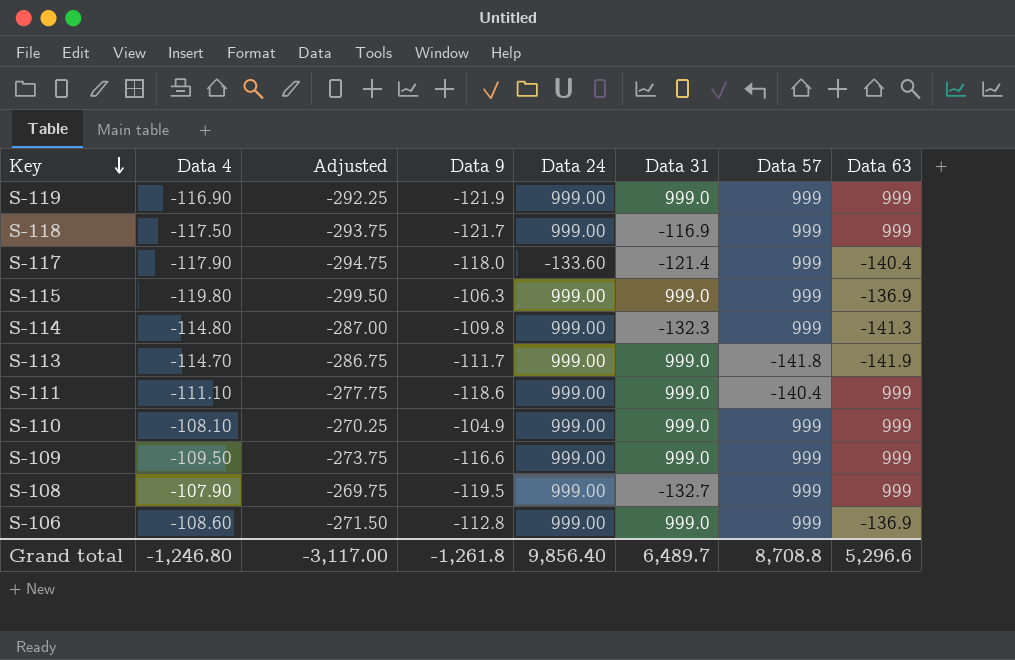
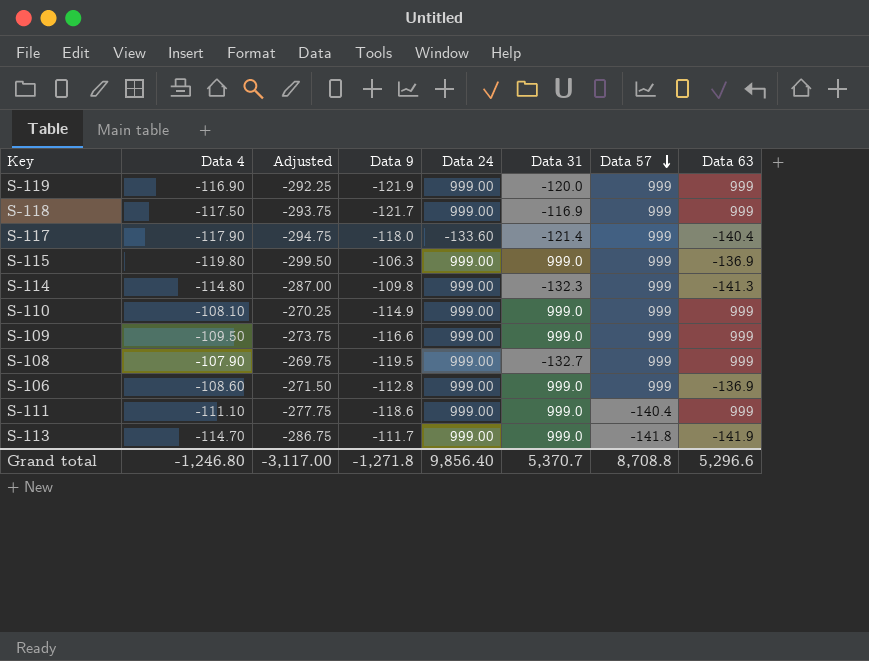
row order: Key descending -> Data 57 descending
S-119 | Data 31: 999.0 -> -120.0
S-110 | Data 9: -104.9 -> -114.9
Grand total | Data 9: -1,261.8 -> -1,271.8
Grand total | Data 31: 6,489.7 -> 5,370.7

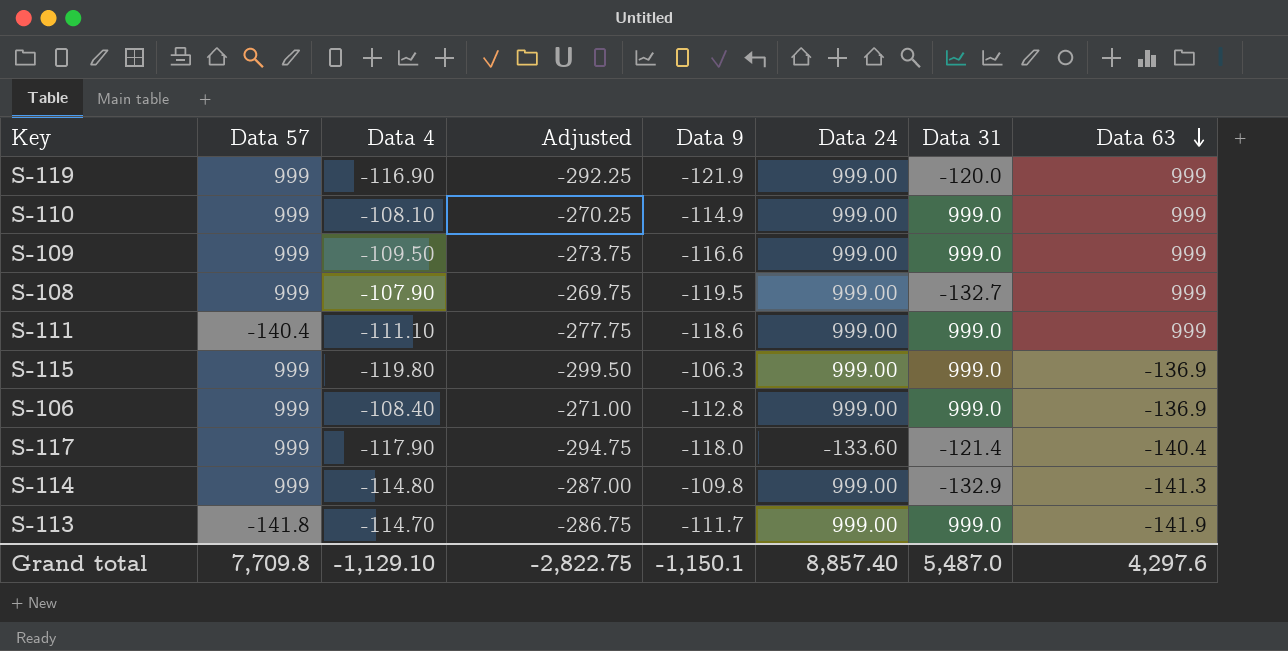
row order: Data 57 descending -> Data 63 descending
column Data 57 | position: 7 -> 2
row S-118: -117.50 | -293.75 | -121.7 | 999.00 | -116.9 | 999 | 999 -> none
S-106 | Data 4: -108.60 -> -108.40
S-106 | Adjusted: -271.50 -> -271.00
S-114 | Data 31: -132.3 -> -132.9
Grand total | Data 57: 8,708.8 -> 7,709.8
Grand total | Data 4: -1,246.80 -> -1,129.10
Grand total | Adjusted: -3,117.00 -> -2,822.75
Grand total | Data 9: -1,271.8 -> -1,150.1
Grand total | Data 24: 9,856.40 -> 8,857.40
Grand total | Data 31: 5,370.7 -> 5,487.0
Grand total | Data 63: 5,296.6 -> 4,297.6

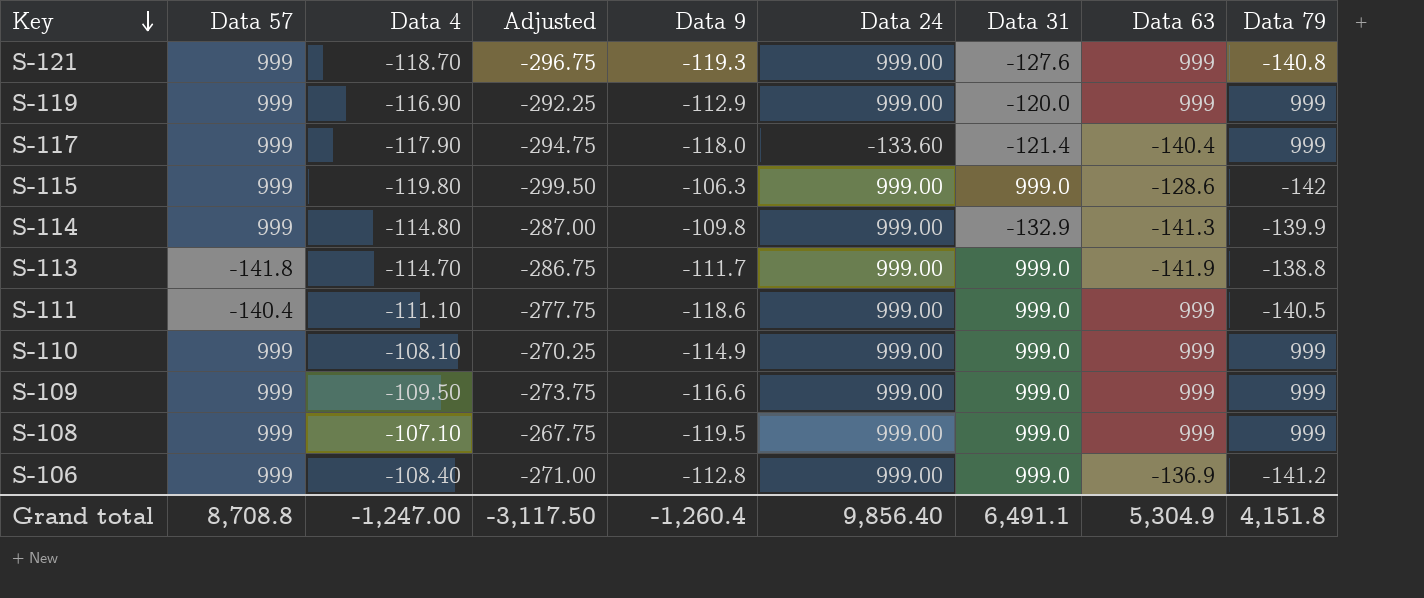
row order: Data 63 descending -> Key descending
column Data 79 | position: none -> 9
row S-121: none -> 999 | -118.70 | -296.75 | -119.3 | 999.00 | -127.6 | 999 | -140.8
S-119 | Data 9: -121.9 -> -112.9
S-115 | Data 63: -136.9 -> -128.6
S-108 | Data 4: -107.90 -> -107.10
S-108 | Adjusted: -269.75 -> -267.75
S-108 | Data 31: -132.7 -> 999.0
Grand total | Data 57: 7,709.8 -> 8,708.8
Grand total | Data 4: -1,129.10 -> -1,247.00
Grand total | Adjusted: -2,822.75 -> -3,117.50
Grand total | Data 9: -1,150.1 -> -1,260.4
Grand total | Data 24: 8,857.40 -> 9,856.40
Grand total | Data 31: 5,487.0 -> 6,491.1
Grand total | Data 63: 4,297.6 -> 5,304.9

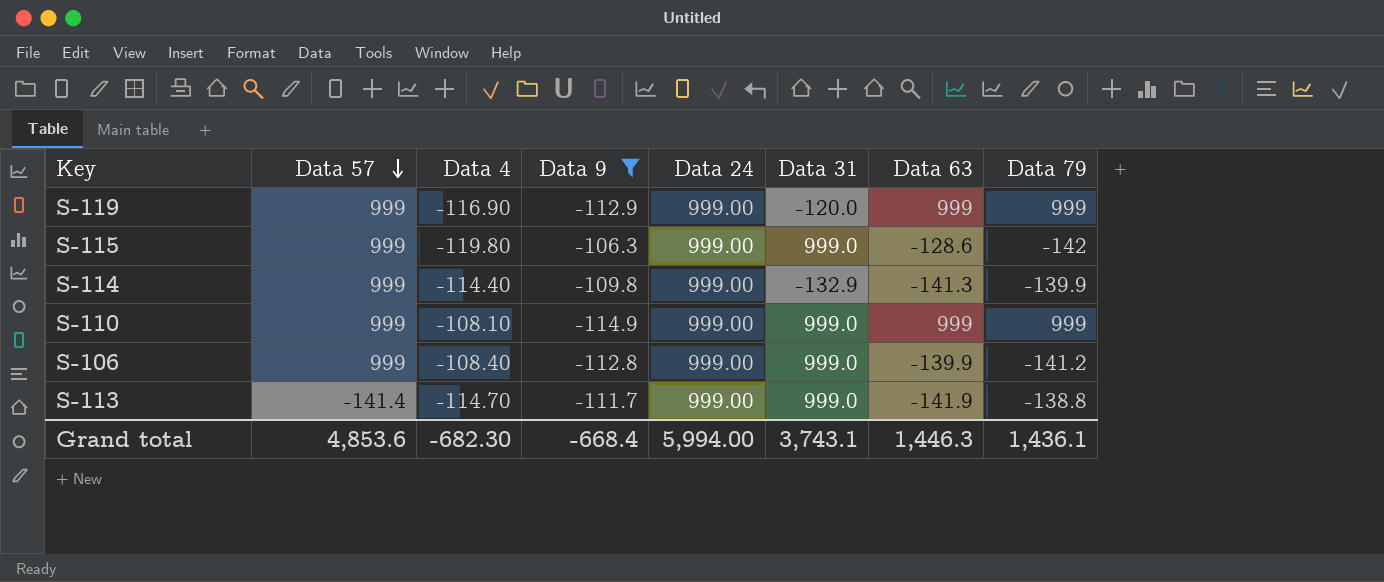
filter: none -> Data 9 >= -114.9
row order: Key descending -> Data 57 descending
column Adjusted | formula: [Data 4] * 2.5 -> none
S-114 | Data 4: -114.80 -> -114.40
S-106 | Data 63: -136.9 -> -139.9
S-113 | Data 57: -141.8 -> -141.4
Grand total | Data 57: 8,708.8 -> 4,853.6
Grand total | Data 4: -1,247.00 -> -682.30
Grand total | Data 9: -1,260.4 -> -668.4
Grand total | Data 24: 9,856.40 -> 5,994.00
Grand total | Data 31: 6,491.1 -> 3,743.1
Grand total | Data 63: 5,304.9 -> 1,446.3
Grand total | Data 79: 4,151.8 -> 1,436.1

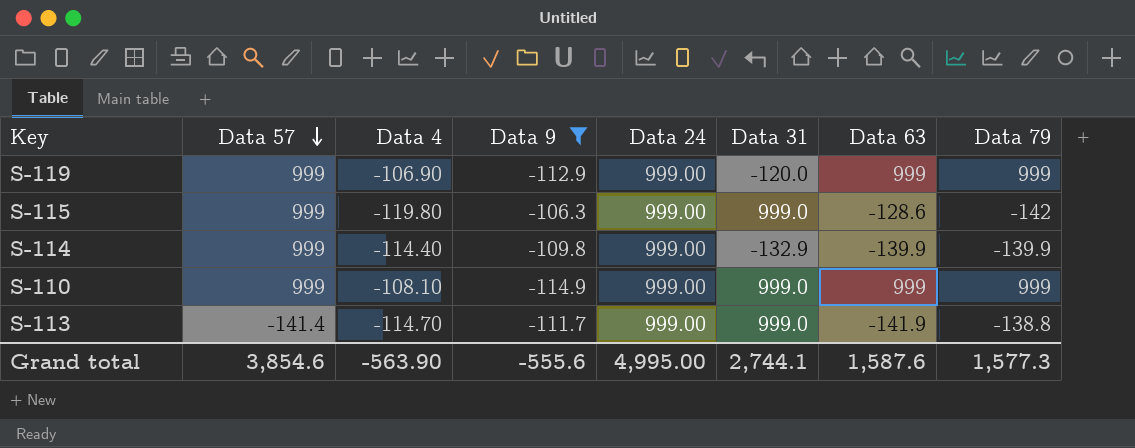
row S-106: 999 | -108.40 | -112.8 | 999.00 | 999.0 | -139.9 | -141.2 -> none
S-119 | Data 4: -116.90 -> -106.90
S-114 | Data 63: -141.3 -> -139.9
Grand total | Data 57: 4,853.6 -> 3,854.6
Grand total | Data 4: -682.30 -> -563.90
Grand total | Data 9: -668.4 -> -555.6
Grand total | Data 24: 5,994.00 -> 4,995.00
Grand total | Data 31: 3,743.1 -> 2,744.1
Grand total | Data 63: 1,446.3 -> 1,587.6
Grand total | Data 79: 1,436.1 -> 1,577.3

